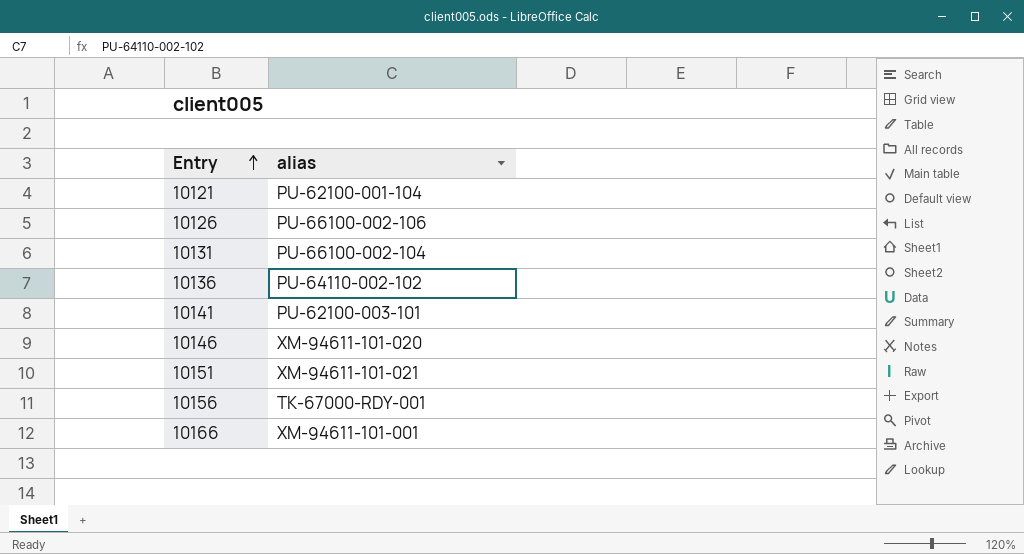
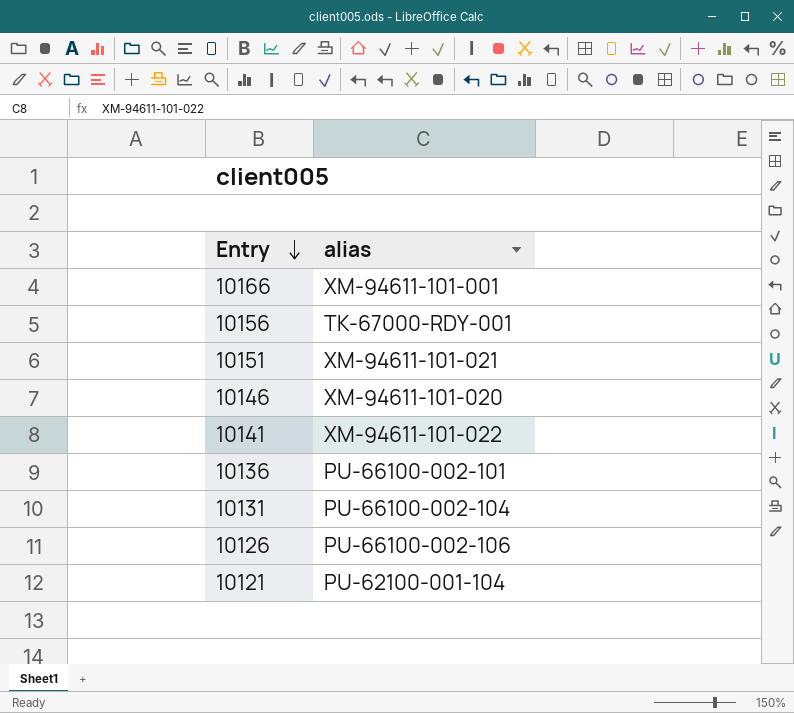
row order: Entry ascending -> Entry descending
10141 | alias: PU-62100-003-101 -> XM-94611-101-022
10136 | alias: PU-64110-002-102 -> PU-66100-002-101

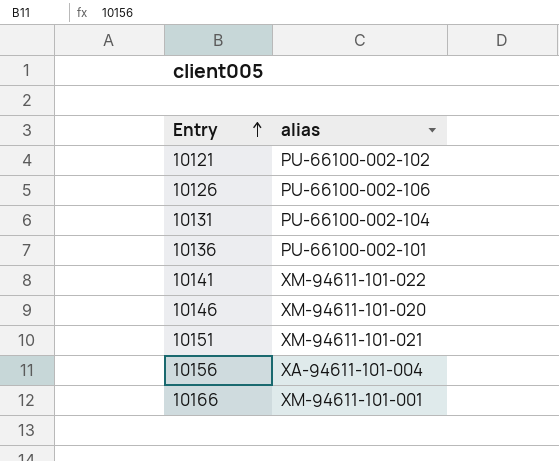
row order: Entry descending -> Entry ascending
10121 | alias: PU-62100-001-104 -> PU-66100-002-102
10156 | alias: TK-67000-RDY-001 -> XA-94611-101-004

